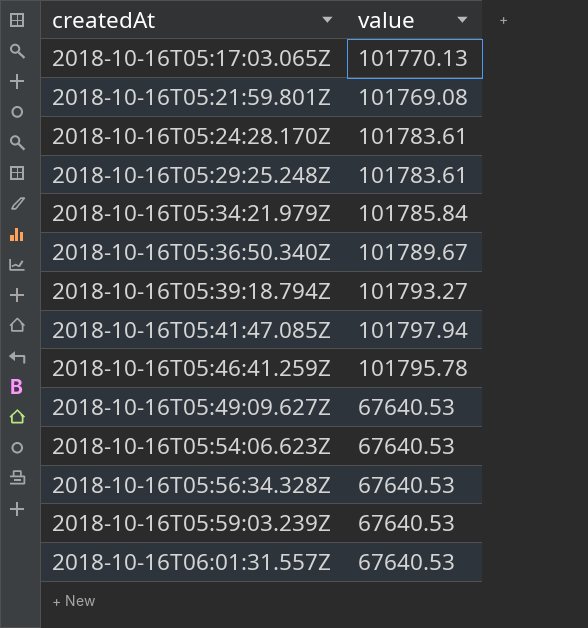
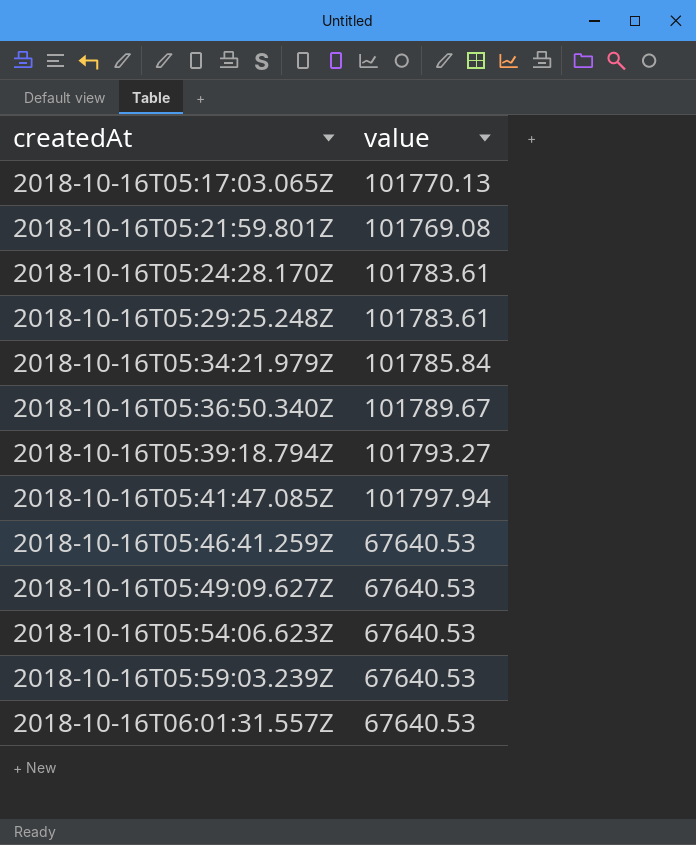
row 2018-10-16T05:56:34.328Z: 67640.53 -> none
2018-10-16T05:46:41.259Z | value: 101795.78 -> 67640.53

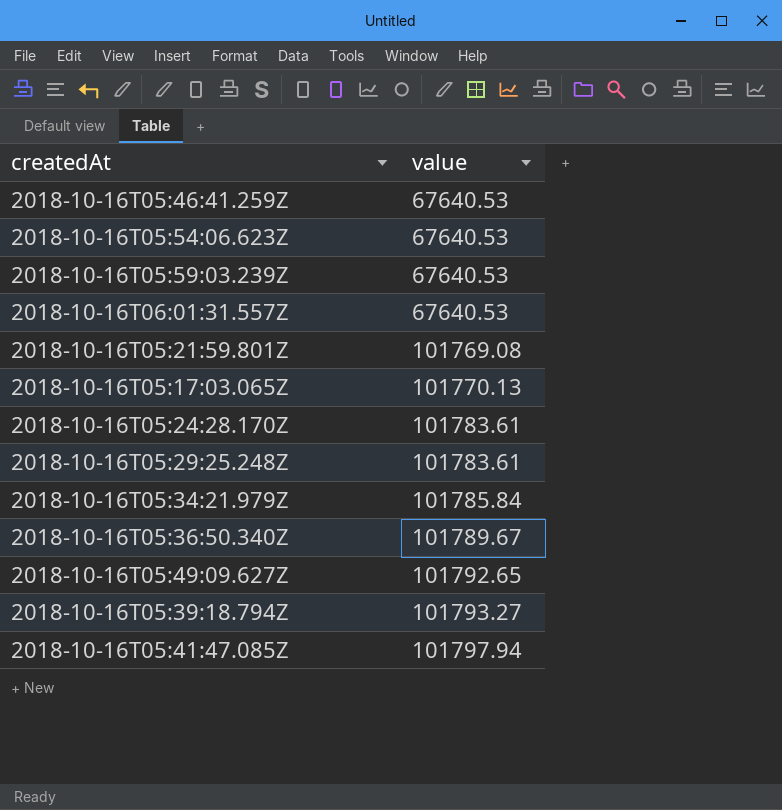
row order: createdAt ascending -> value ascending
2018-10-16T05:49:09.627Z | value: 67640.53 -> 101792.65

